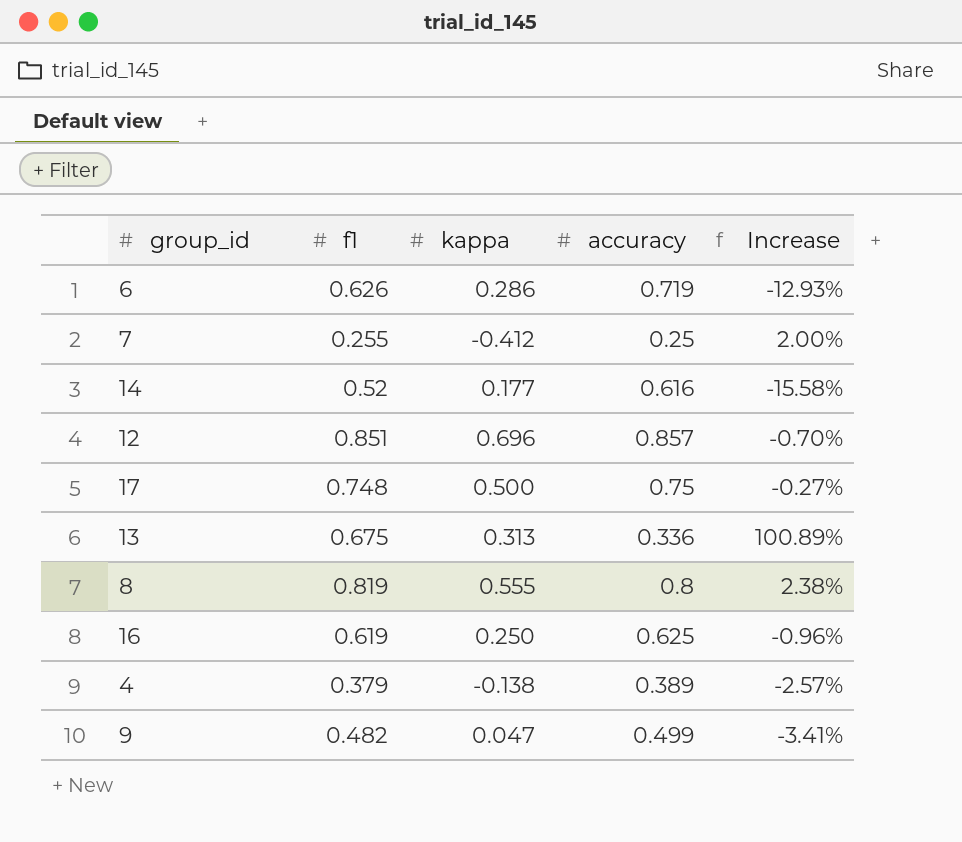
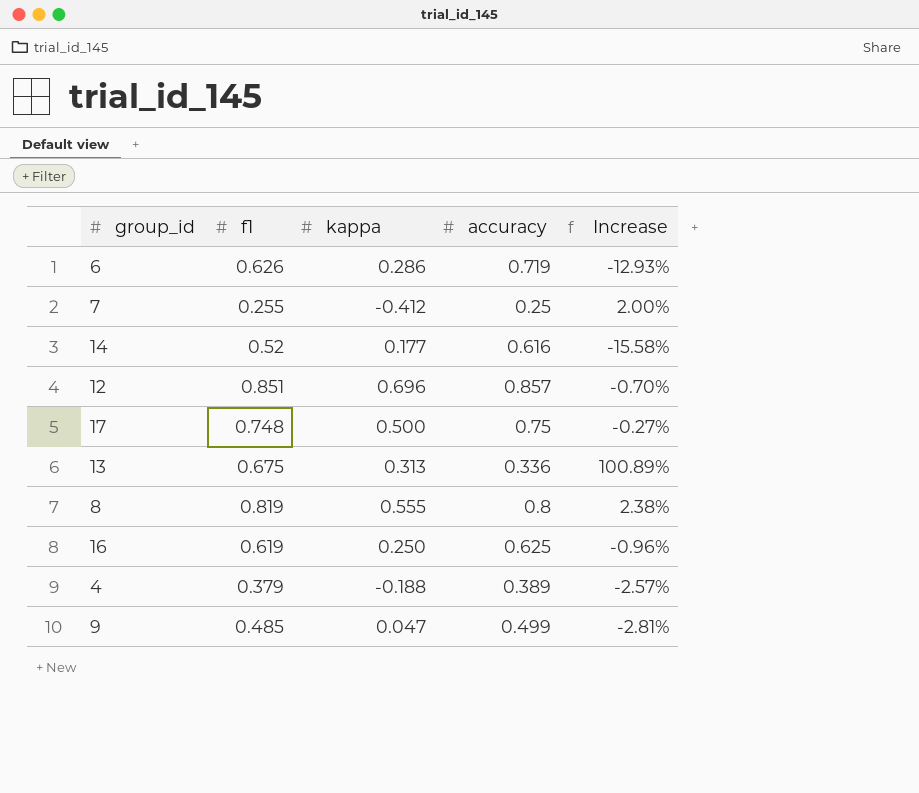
4 | kappa: -0.138 -> -0.188
9 | f1: 0.482 -> 0.485
9 | Increase: -3.41% -> -2.81%

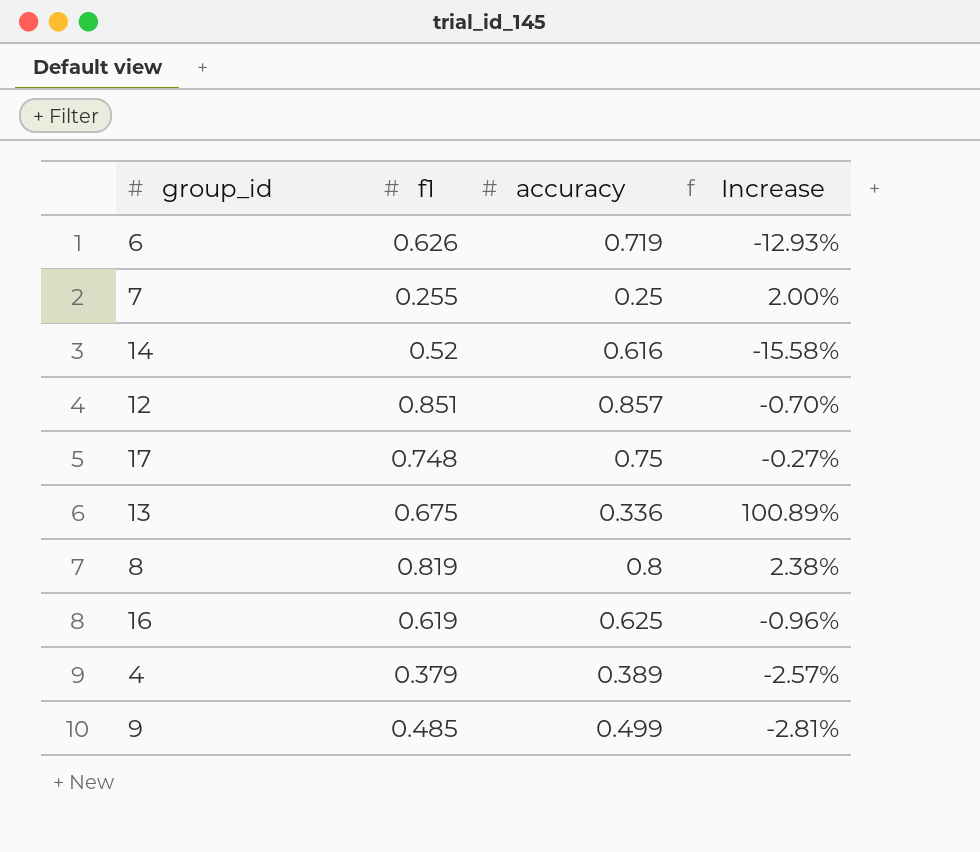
column kappa | position: 3 -> none

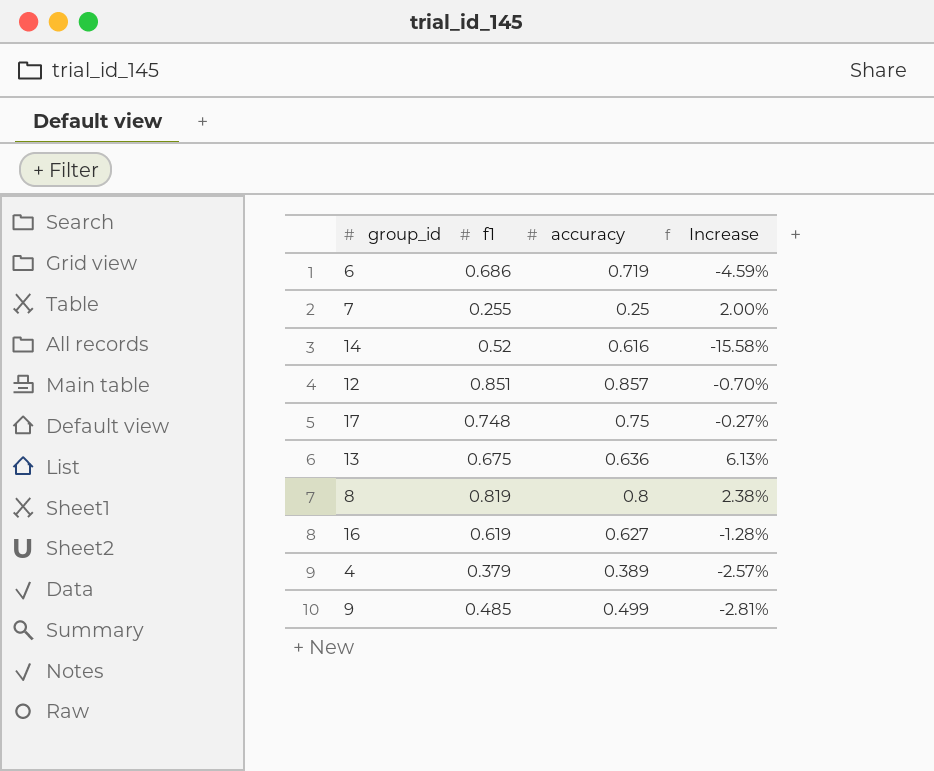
6 | f1: 0.626 -> 0.686
6 | Increase: -12.93% -> -4.59%
13 | accuracy: 0.336 -> 0.636
13 | Increase: 100.89% -> 6.13%
16 | accuracy: 0.625 -> 0.627
16 | Increase: -0.96% -> -1.28%

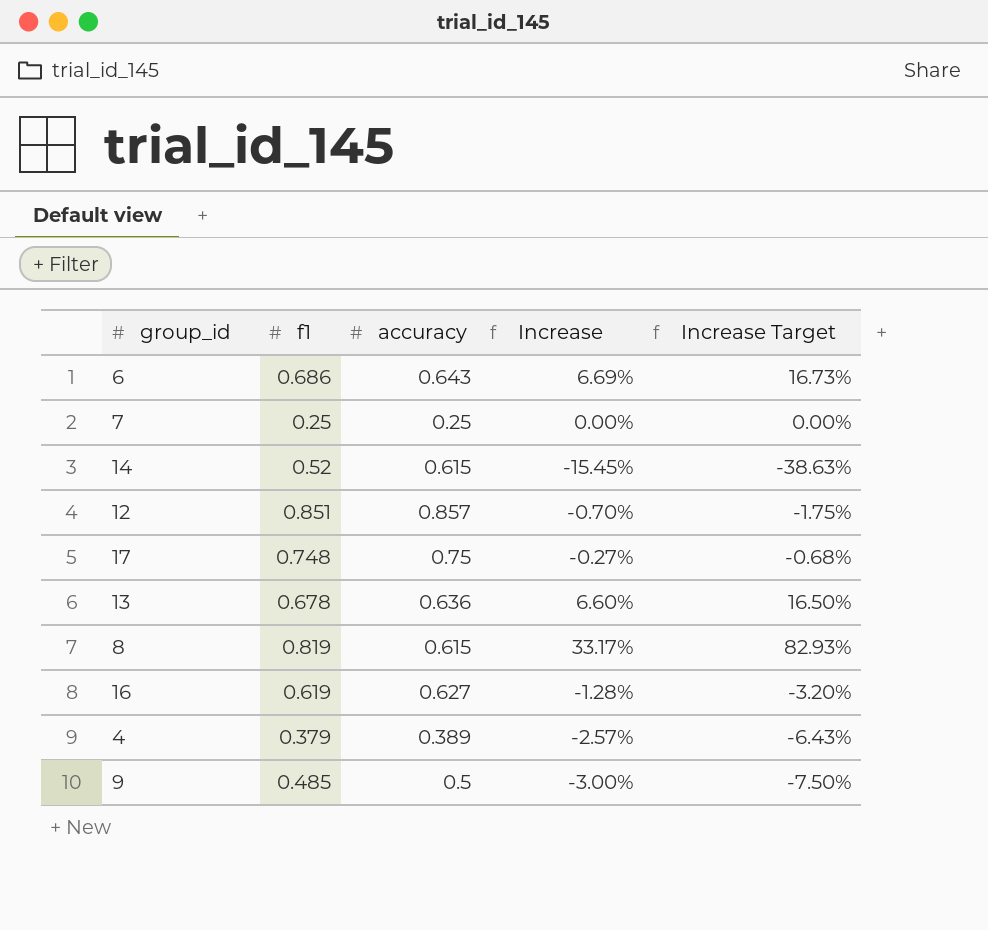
column Increase Target | formula: none -> [Increase] * 2.5
6 | accuracy: 0.719 -> 0.643
6 | Increase: -4.59% -> 6.69%
7 | f1: 0.255 -> 0.25
7 | Increase: 2.00% -> 0.00%
14 | accuracy: 0.616 -> 0.615
14 | Increase: -15.58% -> -15.45%
13 | f1: 0.675 -> 0.678
13 | Increase: 6.13% -> 6.60%
8 | accuracy: 0.8 -> 0.615
8 | Increase: 2.38% -> 33.17%
9 | accuracy: 0.499 -> 0.5
9 | Increase: -2.81% -> -3.00%

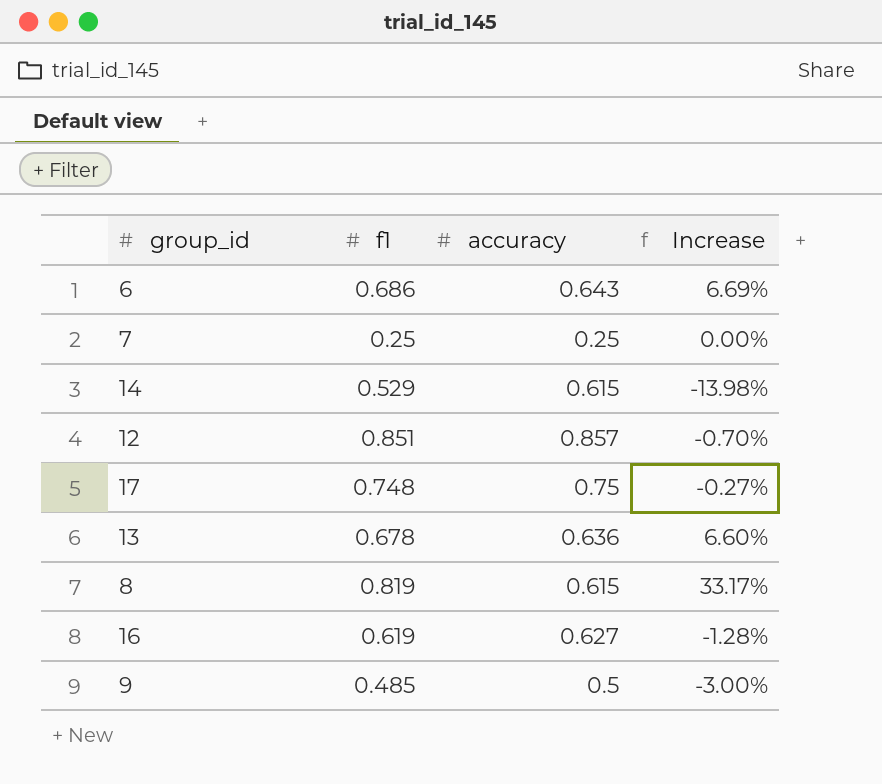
column Increase Target | formula: [Increase] * 2.5 -> none
row 4: 0.379 | 0.389 | -2.57% | -6.43% -> none
14 | f1: 0.52 -> 0.529
14 | Increase: -15.45% -> -13.98%

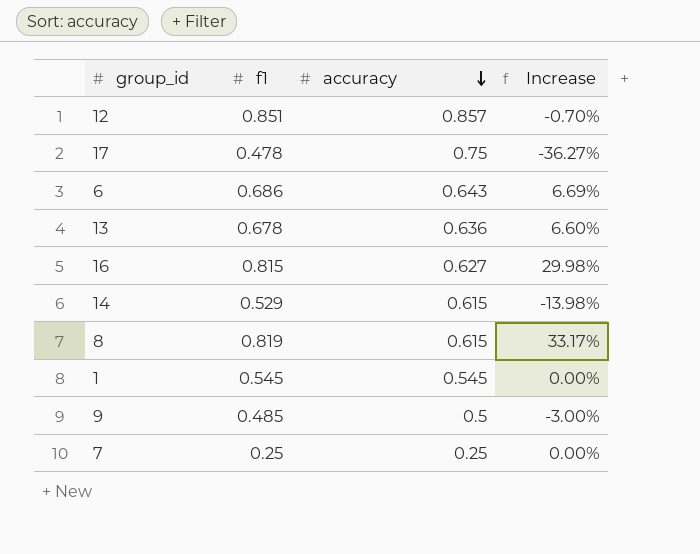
row order: none -> accuracy descending
17 | f1: 0.748 -> 0.478
17 | Increase: -0.27% -> -36.27%
16 | f1: 0.619 -> 0.815
16 | Increase: -1.28% -> 29.98%
row 1: none -> 0.545 | 0.545 | 0.00%

